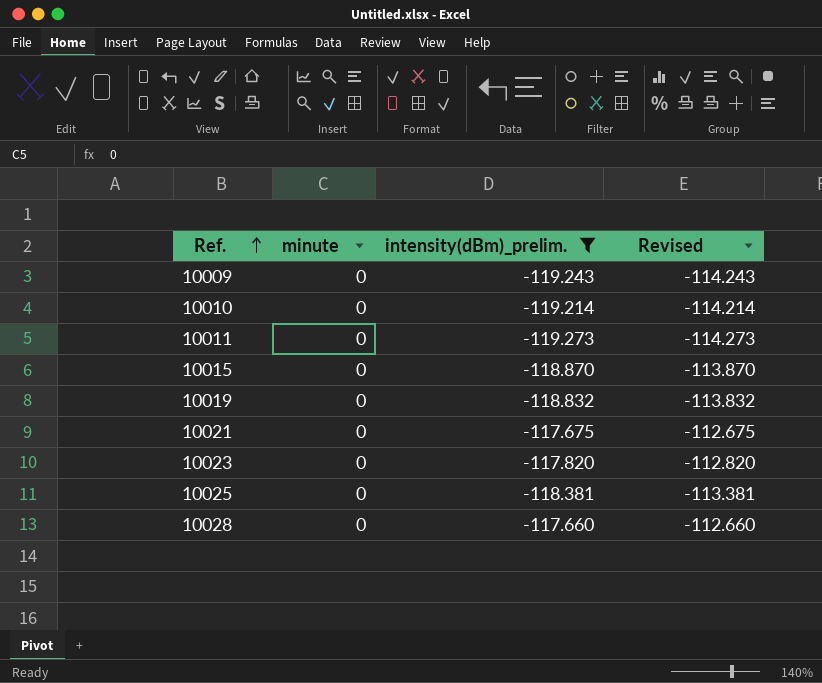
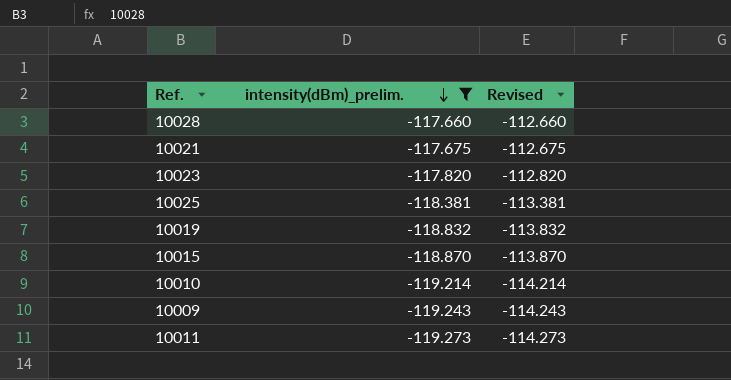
row order: Ref. ascending -> intensity(dBm)_prelim. descending
column minute | position: 2 -> none

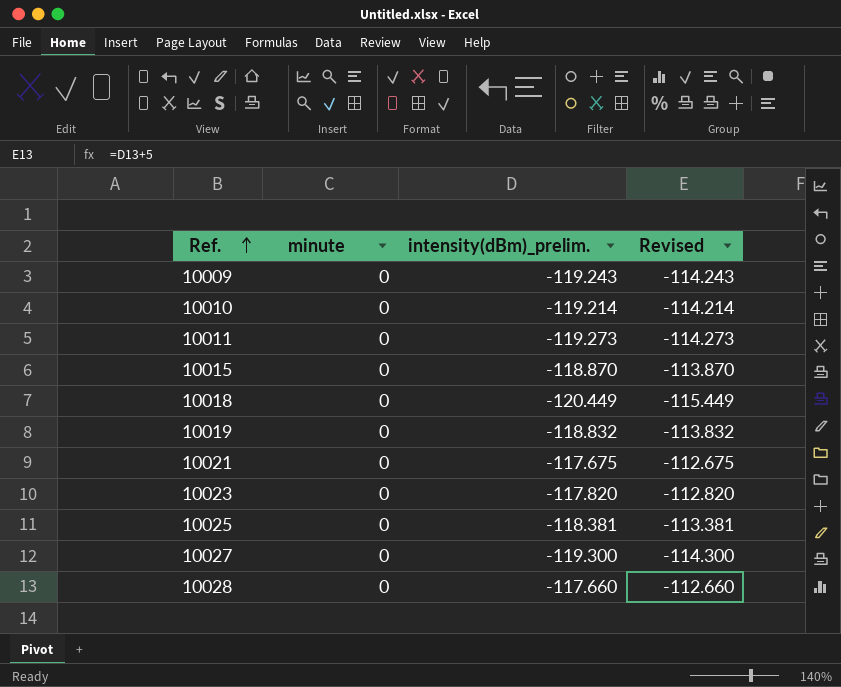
filter: intensity(dBm)_prelim. >= -119.273 -> none
row order: intensity(dBm)_prelim. descending -> Ref. ascending
column minute | position: none -> 2

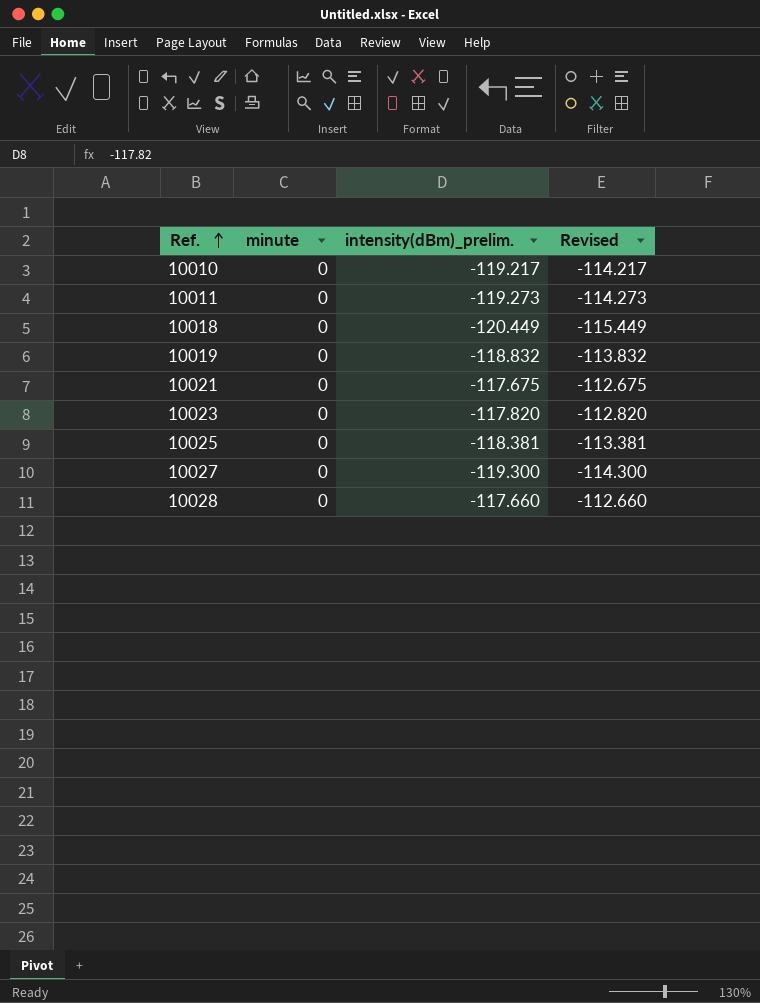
row 10009: 0 | -119.243 | -114.243 -> none
row 10015: 0 | -118.870 | -113.870 -> none
10010 | intensity(dBm)_prelim.: -119.214 -> -119.217
10010 | Revised: -114.214 -> -114.217

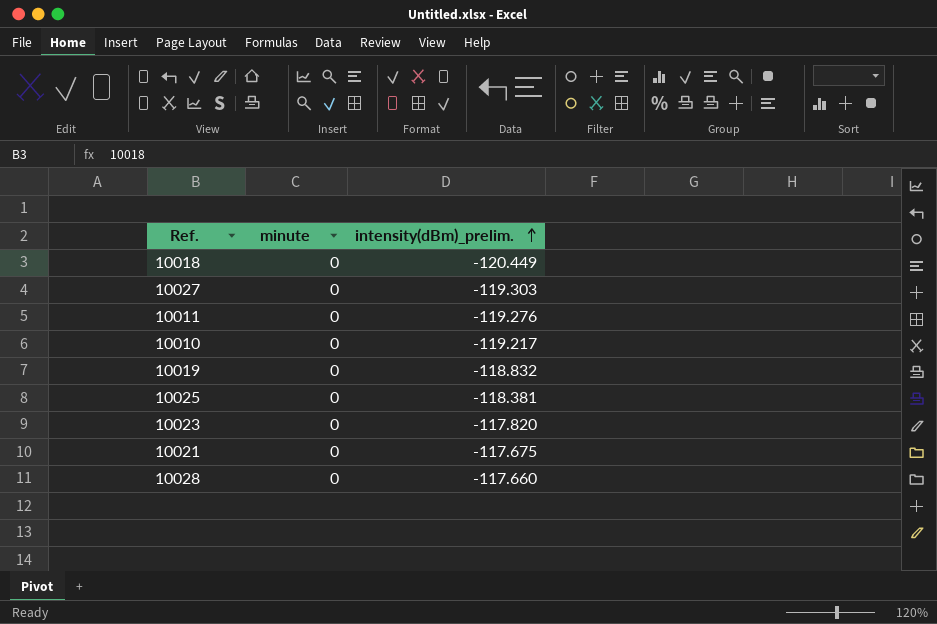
row order: Ref. ascending -> intensity(dBm)_prelim. ascending
column Revised | formula: [intensity(dBm)_prelim.] + 5 -> none
10027 | intensity(dBm)_prelim.: -119.300 -> -119.303
10011 | intensity(dBm)_prelim.: -119.273 -> -119.276

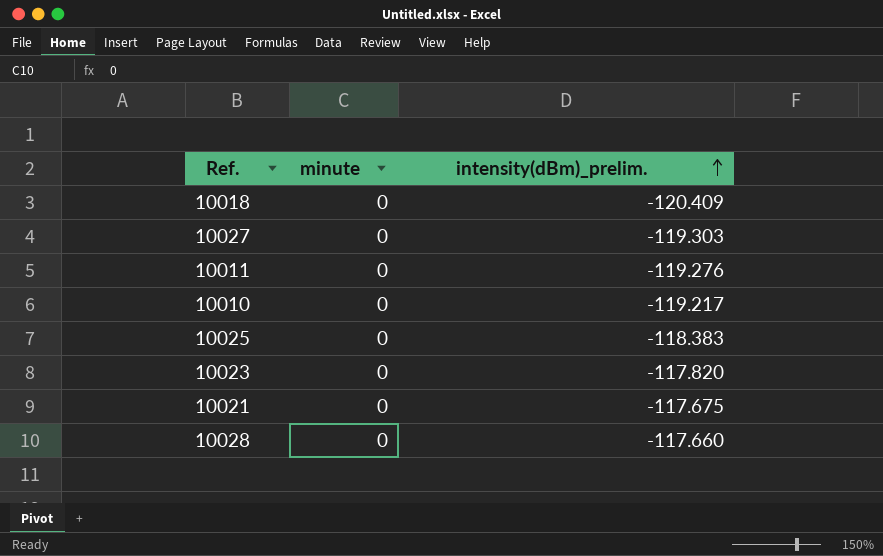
row 10019: 0 | -118.832 -> none
10018 | intensity(dBm)_prelim.: -120.449 -> -120.409
10025 | intensity(dBm)_prelim.: -118.381 -> -118.383

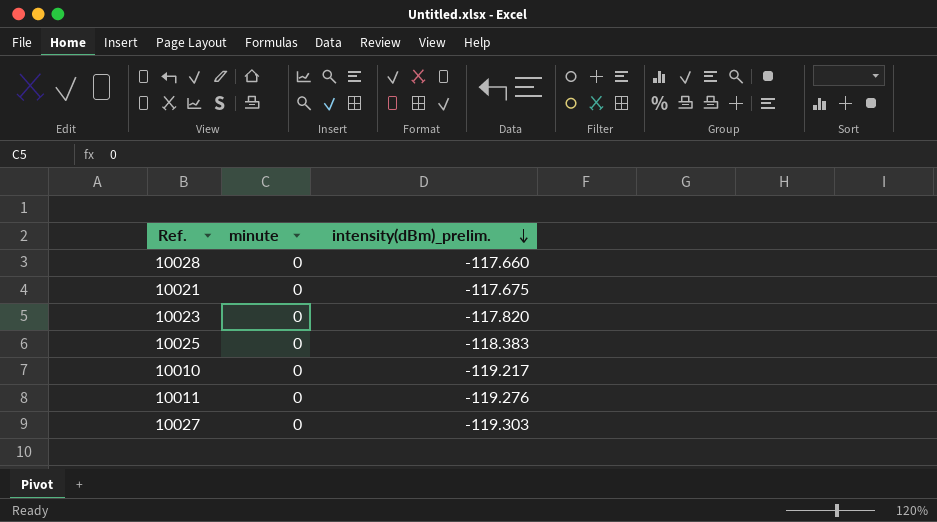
row order: intensity(dBm)_prelim. ascending -> intensity(dBm)_prelim. descending
row 10018: 0 | -120.409 -> none

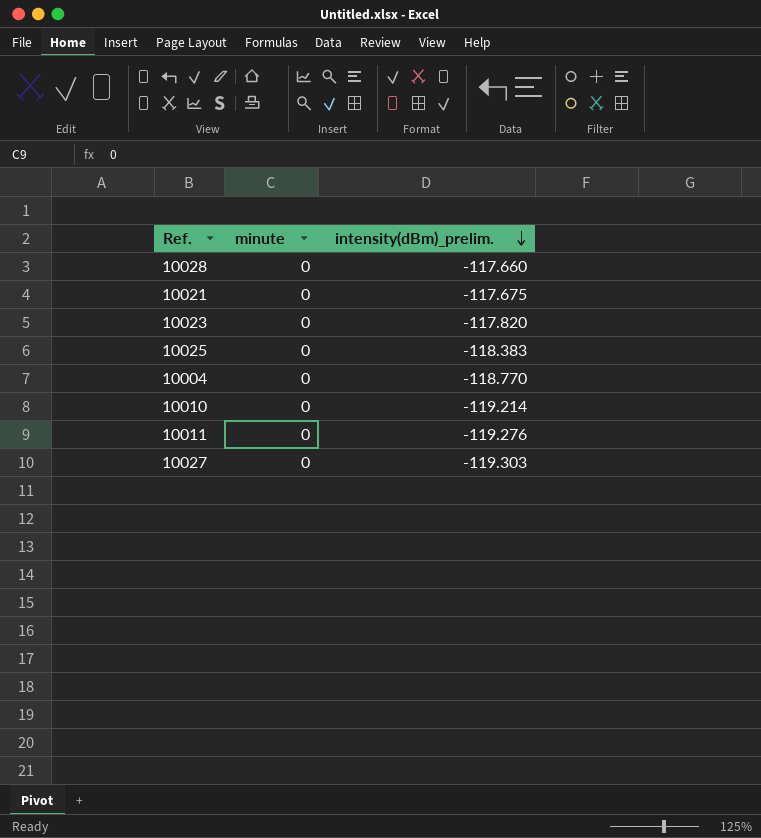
row 10004: none -> 0 | -118.770
10010 | intensity(dBm)_prelim.: -119.217 -> -119.214

